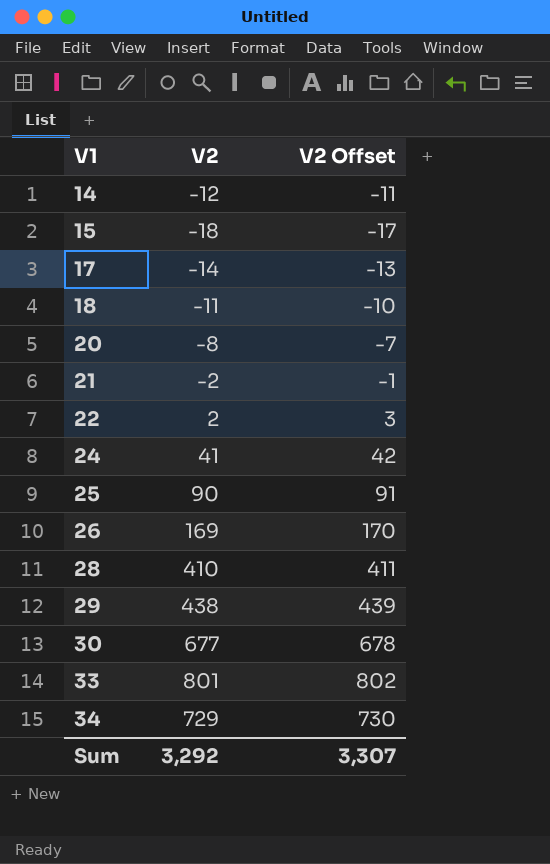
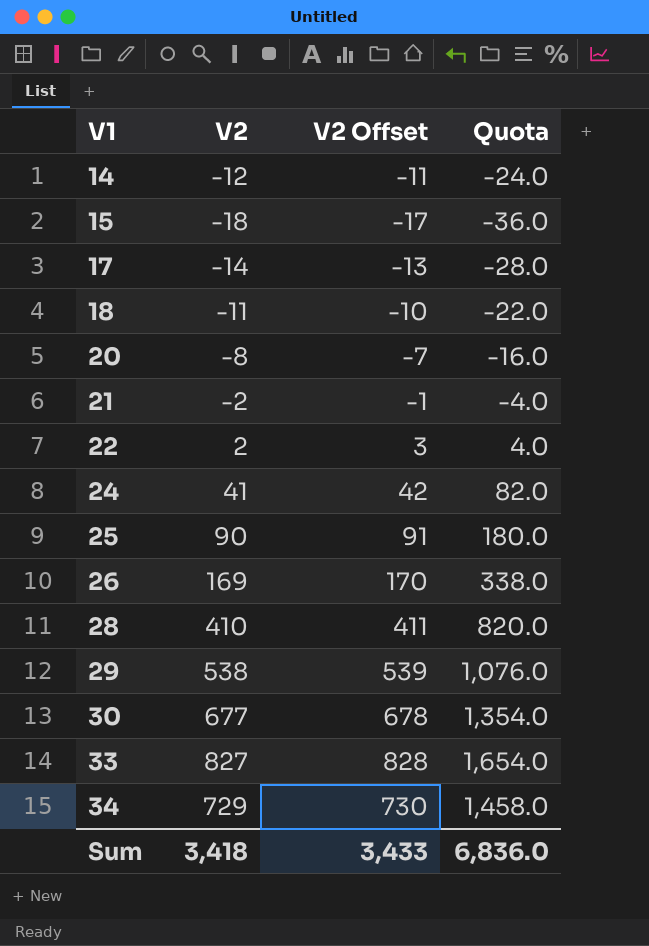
column Quota | formula: none -> [V2] * 2
29 | V2: 438 -> 538
29 | V2 Offset: 439 -> 539
33 | V2: 801 -> 827
33 | V2 Offset: 802 -> 828
Sum | V2: 3,292 -> 3,418
Sum | V2 Offset: 3,307 -> 3,433

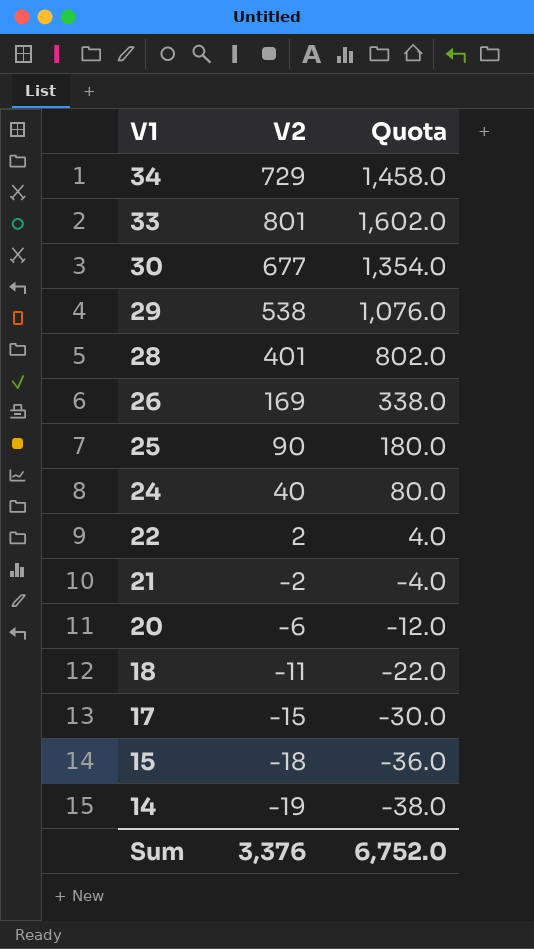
row order: V1 ascending -> V1 descending
column V2 Offset | formula: [V2] + 1 -> none
33 | V2: 827 -> 801
33 | Quota: 1,654.0 -> 1,602.0
28 | V2: 410 -> 401
28 | Quota: 820.0 -> 802.0
24 | V2: 41 -> 40
24 | Quota: 82.0 -> 80.0
20 | V2: -8 -> -6
20 | Quota: -16.0 -> -12.0
17 | V2: -14 -> -15
17 | Quota: -28.0 -> -30.0
14 | V2: -12 -> -19
14 | Quota: -24.0 -> -38.0
Sum | V2: 3,418 -> 3,376
Sum | Quota: 6,836.0 -> 6,752.0

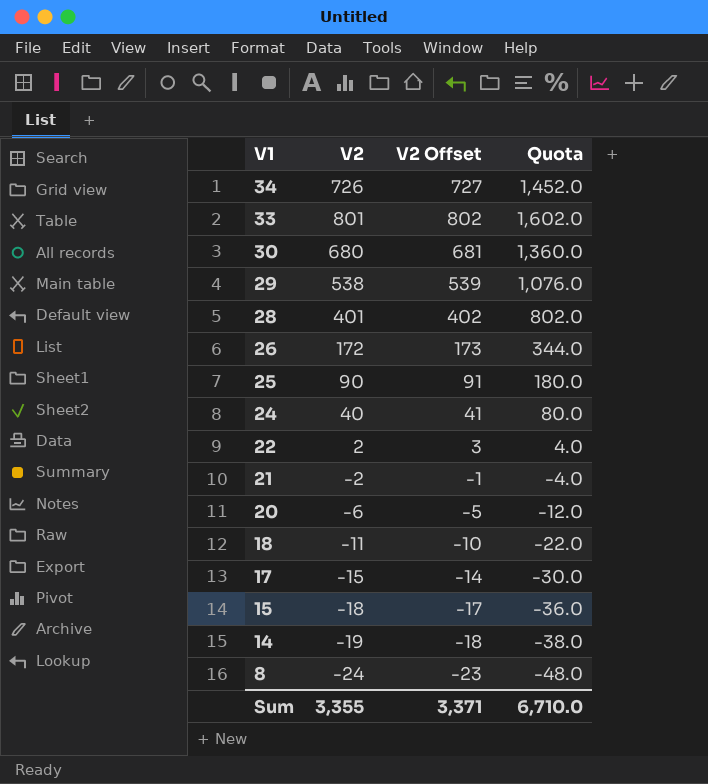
column V2 Offset | formula: none -> [V2] + 1
34 | V2: 729 -> 726
34 | Quota: 1,458.0 -> 1,452.0
30 | V2: 677 -> 680
30 | Quota: 1,354.0 -> 1,360.0
26 | V2: 169 -> 172
26 | Quota: 338.0 -> 344.0
row 8: none -> -24 | -23 | -48.0
Sum | V2: 3,376 -> 3,355
Sum | Quota: 6,752.0 -> 6,710.0

